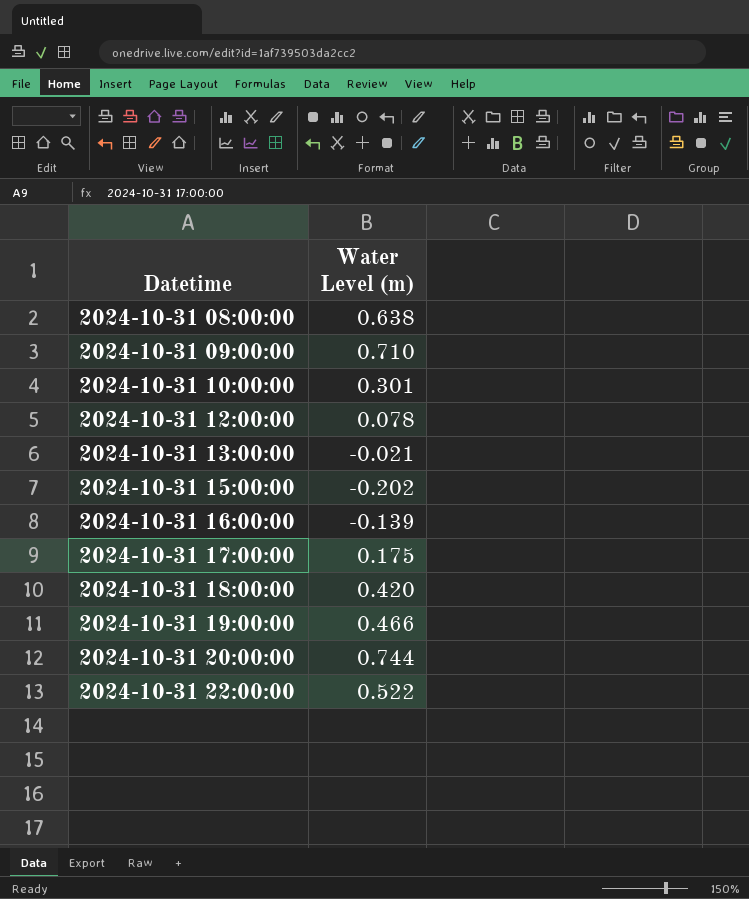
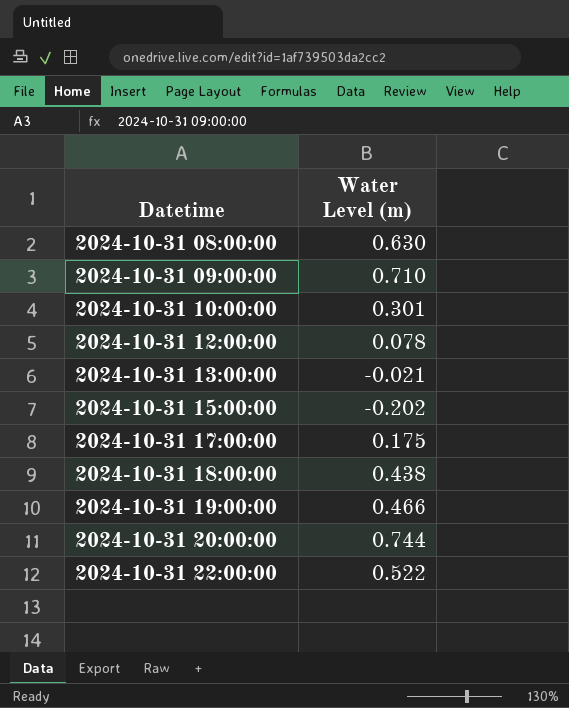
row 2024-10-31 16:00:00: -0.139 -> none
2024-10-31 08:00:00 | Water Level (m): 0.638 -> 0.630
2024-10-31 18:00:00 | Water Level (m): 0.420 -> 0.438

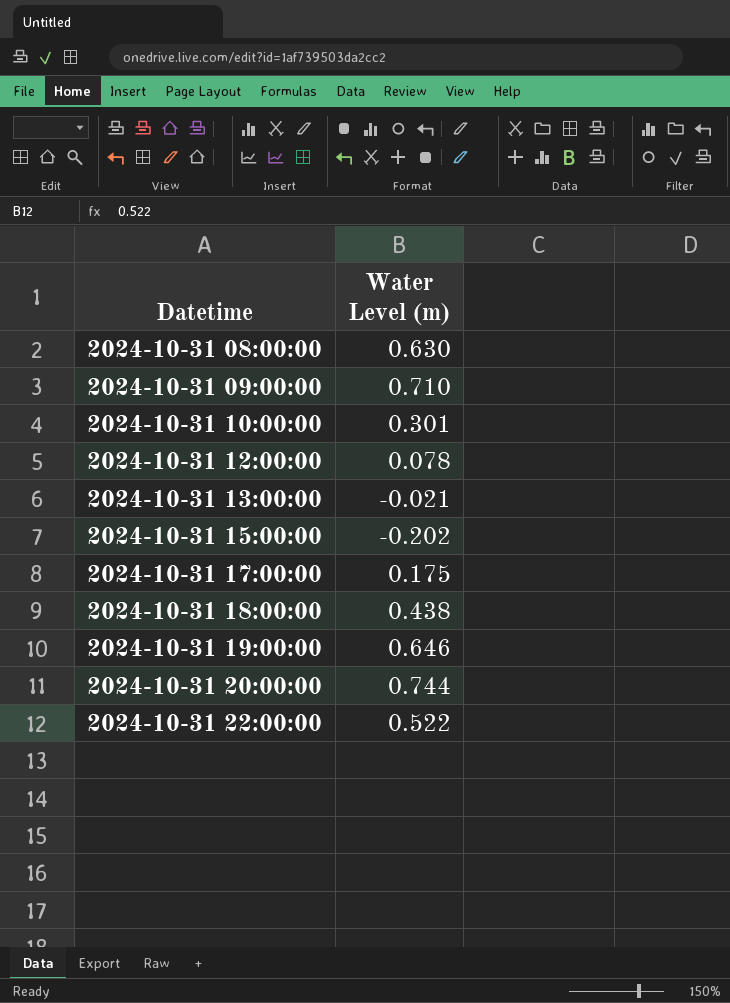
2024-10-31 19:00:00 | Water Level (m): 0.466 -> 0.646

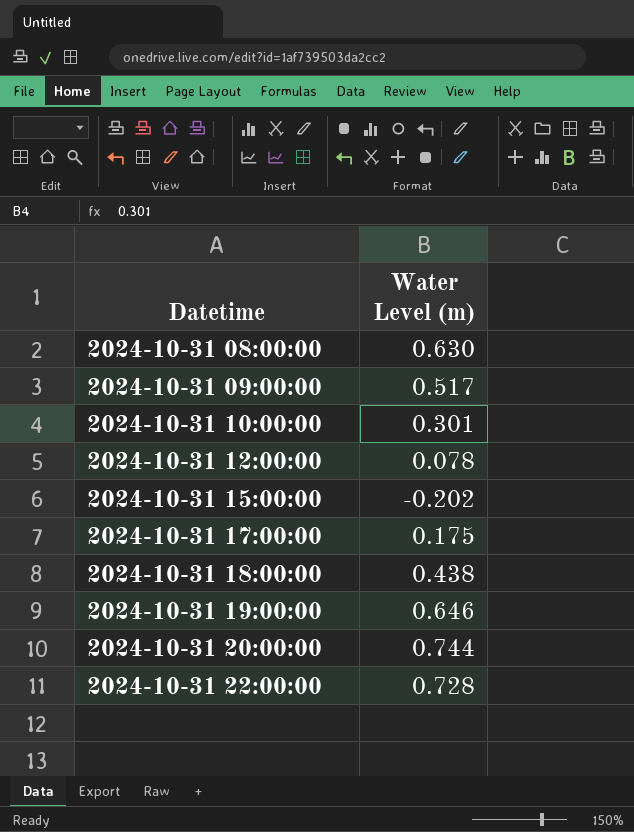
row 2024-10-31 13:00:00: -0.021 -> none
2024-10-31 09:00:00 | Water Level (m): 0.710 -> 0.517
2024-10-31 22:00:00 | Water Level (m): 0.522 -> 0.728

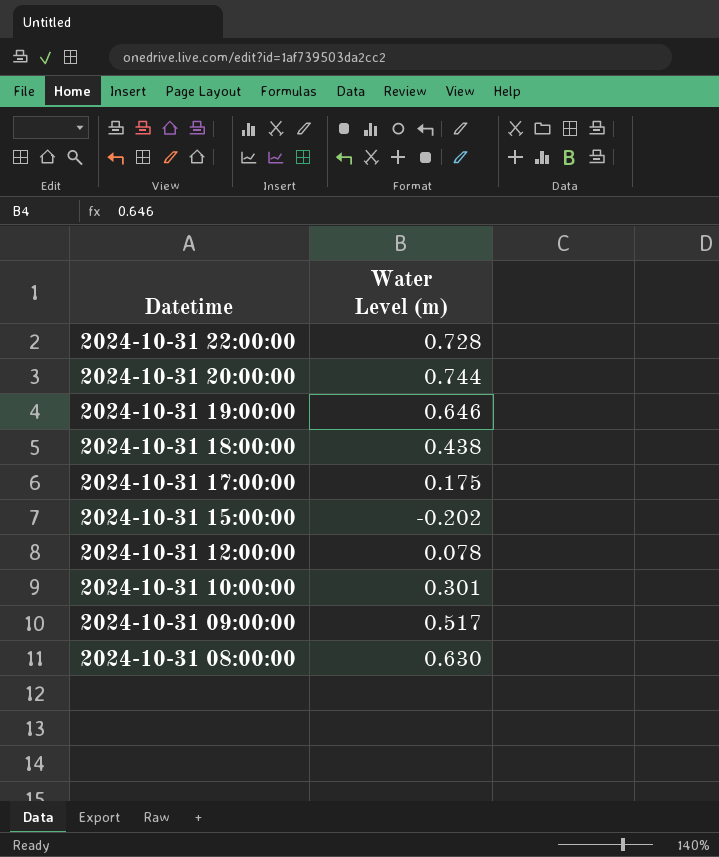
row order: Datetime ascending -> Datetime descending

